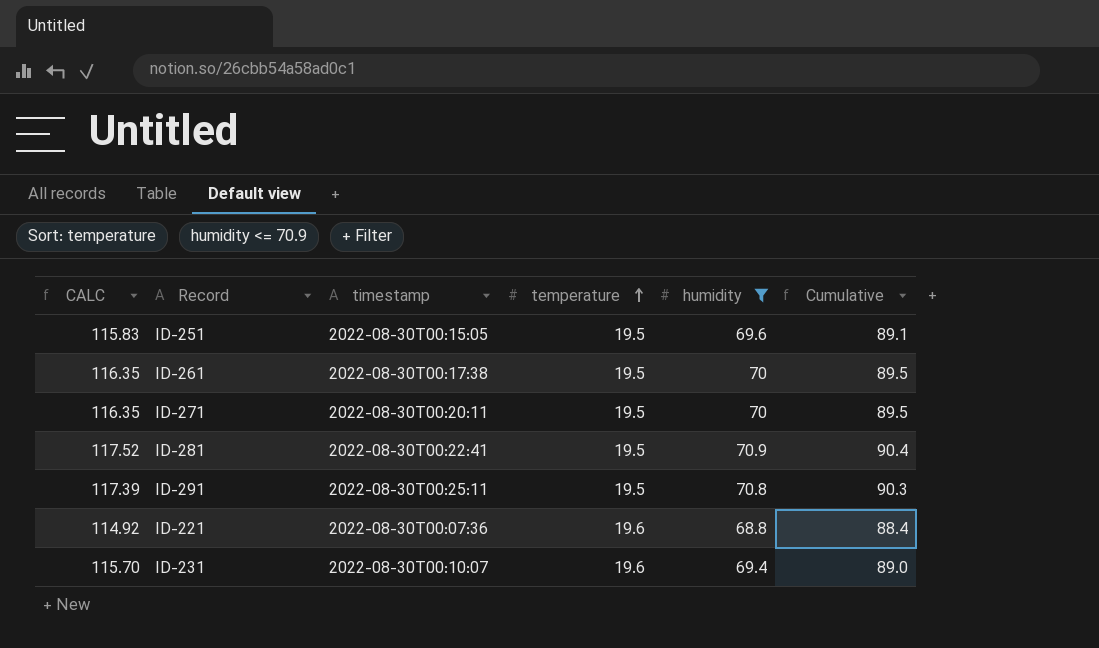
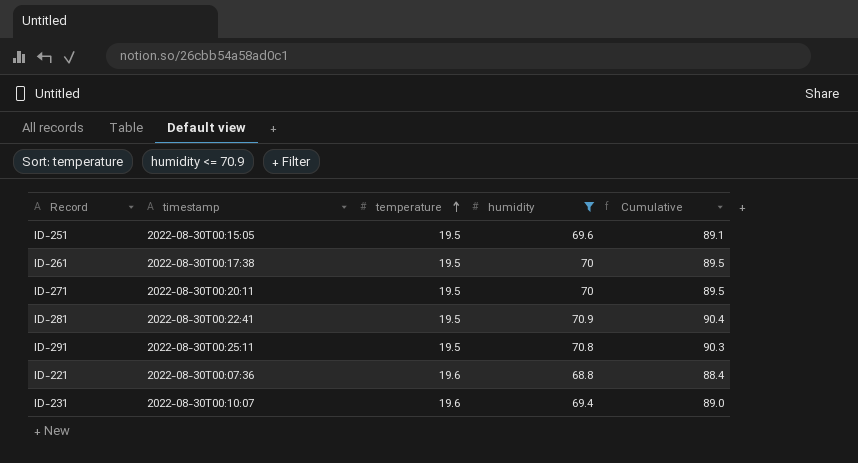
column CALC | formula: [Cumulative] * 1.3 -> none

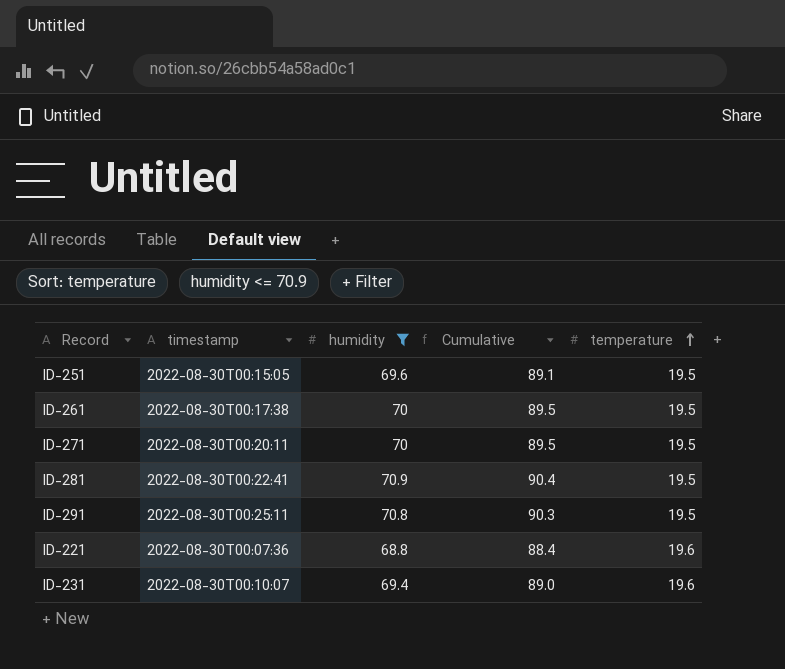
column temperature | position: 3 -> 5

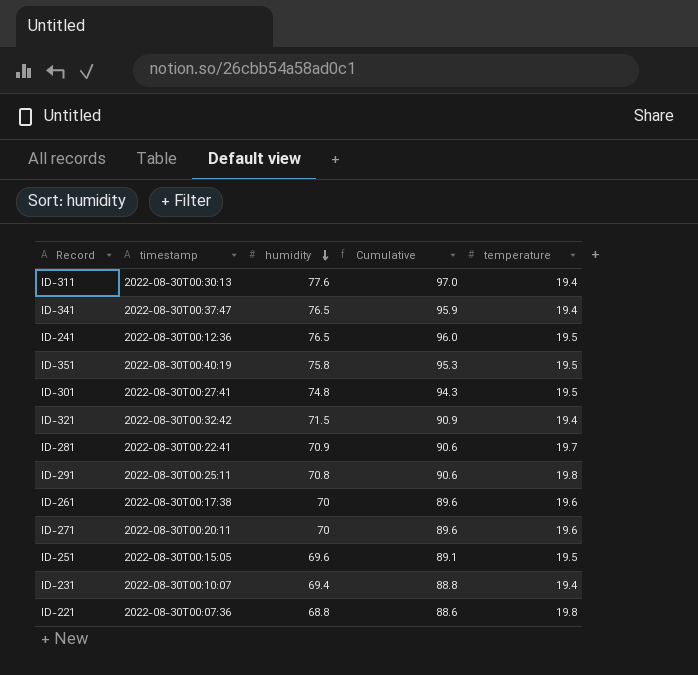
filter: humidity <= 70.9 -> none
row order: temperature ascending -> humidity descending
ID-281 | Cumulative: 90.4 -> 90.6
ID-281 | temperature: 19.5 -> 19.7
ID-291 | Cumulative: 90.3 -> 90.6
ID-291 | temperature: 19.5 -> 19.8
ID-261 | Cumulative: 89.5 -> 89.6
ID-261 | temperature: 19.5 -> 19.6
ID-271 | Cumulative: 89.5 -> 89.6
ID-271 | temperature: 19.5 -> 19.6
ID-231 | Cumulative: 89.0 -> 88.8
ID-231 | temperature: 19.6 -> 19.4
ID-221 | Cumulative: 88.4 -> 88.6
ID-221 | temperature: 19.6 -> 19.8

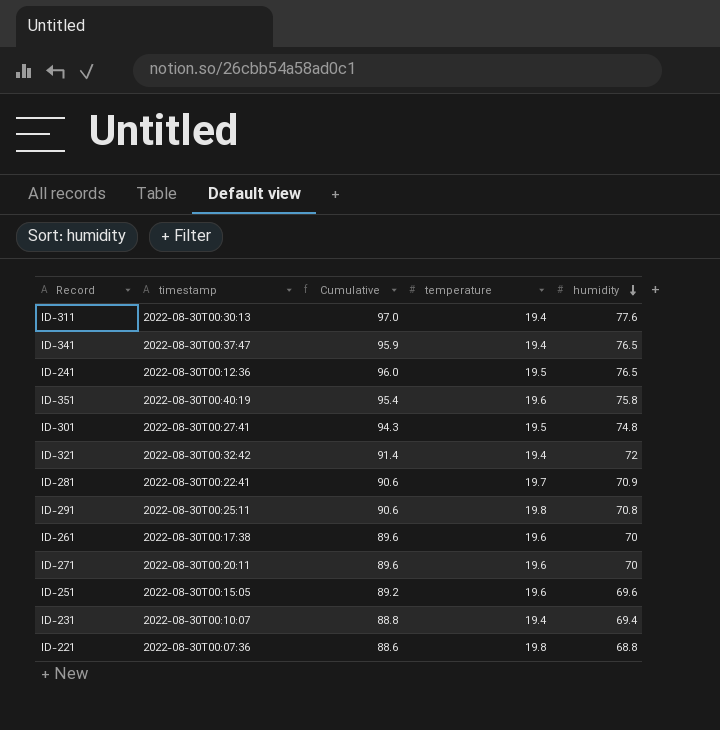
column humidity | position: 3 -> 5
ID-351 | Cumulative: 95.3 -> 95.4
ID-351 | temperature: 19.5 -> 19.6
ID-321 | Cumulative: 90.9 -> 91.4
ID-321 | humidity: 71.5 -> 72
ID-251 | Cumulative: 89.1 -> 89.2
ID-251 | temperature: 19.5 -> 19.6

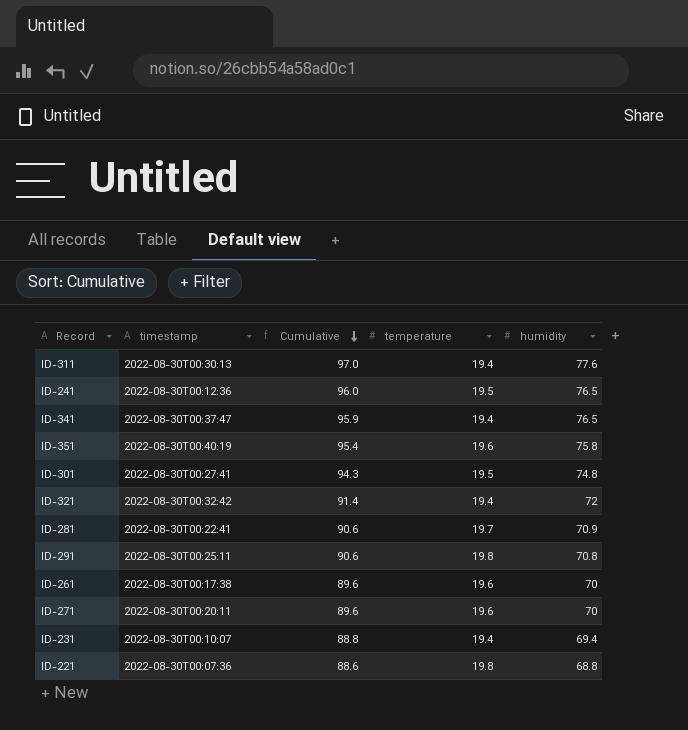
row order: humidity descending -> Cumulative descending
row ID-251: 2022-08-30T00:15:05 | 89.2 | 19.6 | 69.6 -> none

